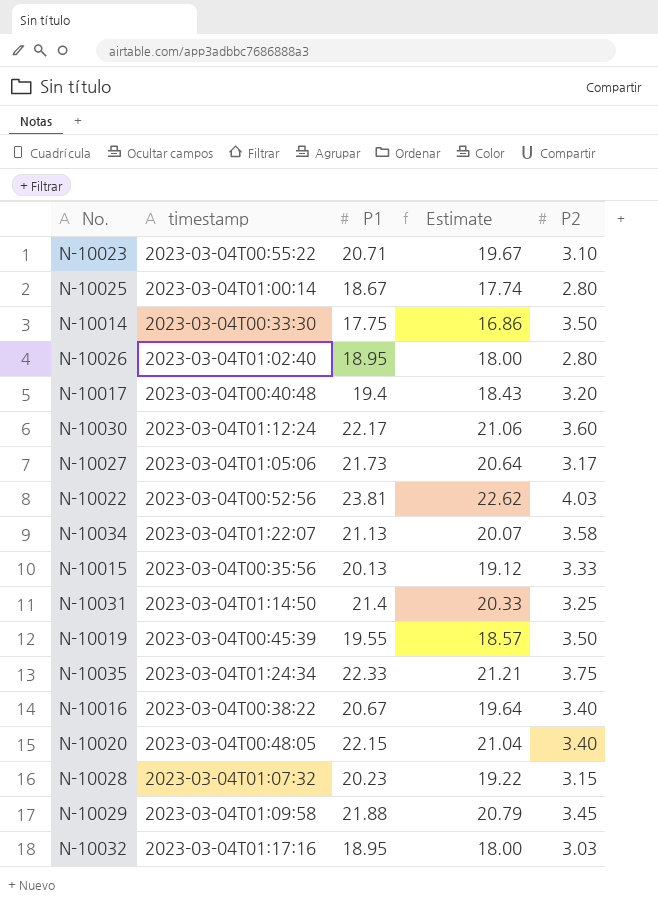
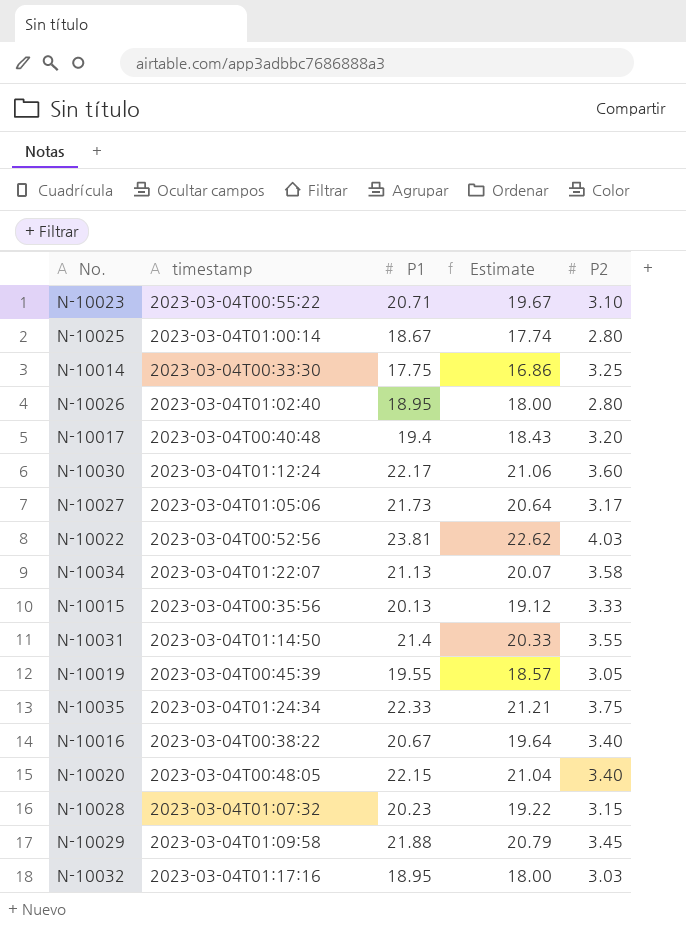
N-10014 | P2: 3.50 -> 3.25
N-10031 | P2: 3.25 -> 3.55
N-10019 | P2: 3.50 -> 3.05

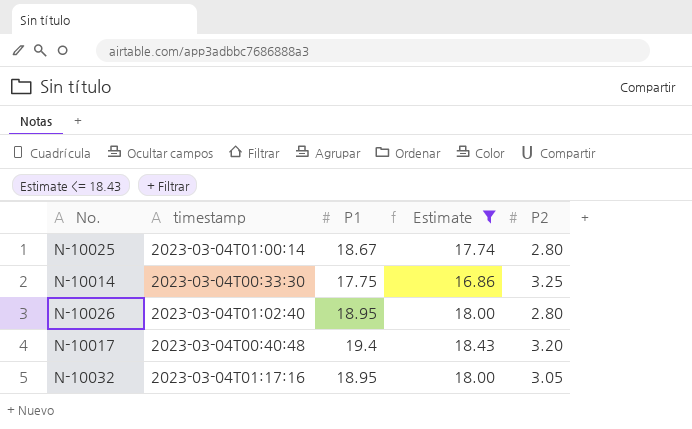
filter: none -> Estimate <= 18.43
N-10032 | P2: 3.03 -> 3.05

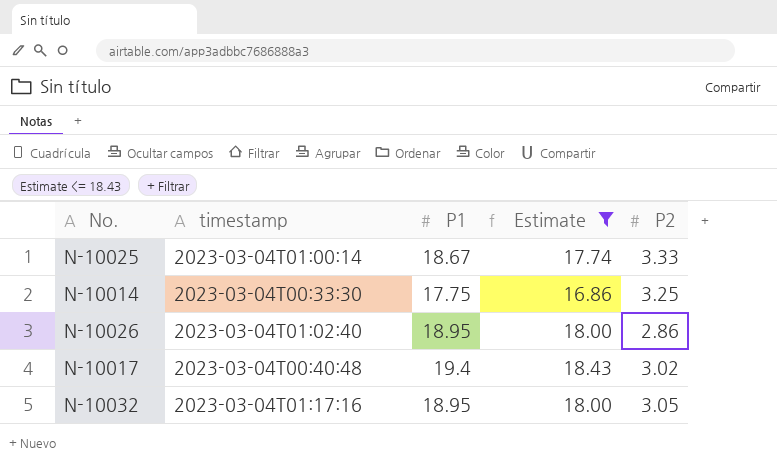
N-10025 | P2: 2.80 -> 3.33
N-10026 | P2: 2.80 -> 2.86
N-10017 | P2: 3.20 -> 3.02

